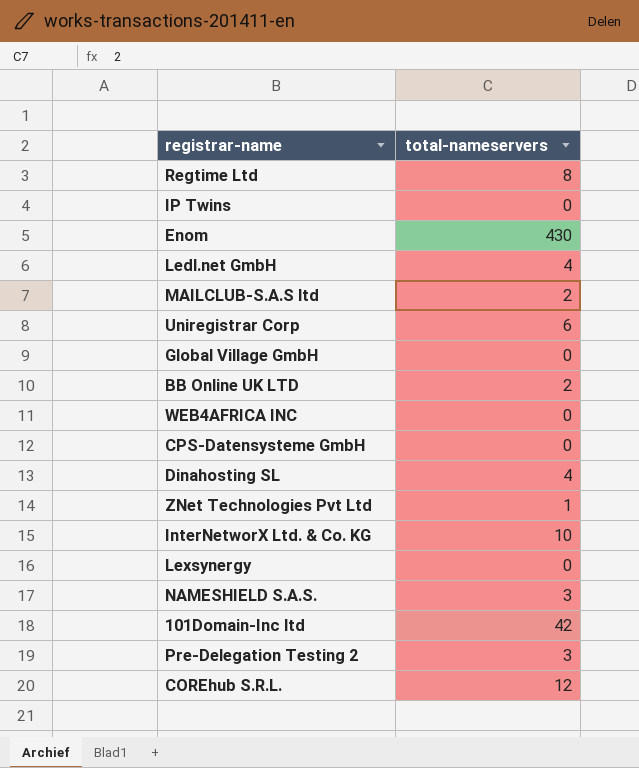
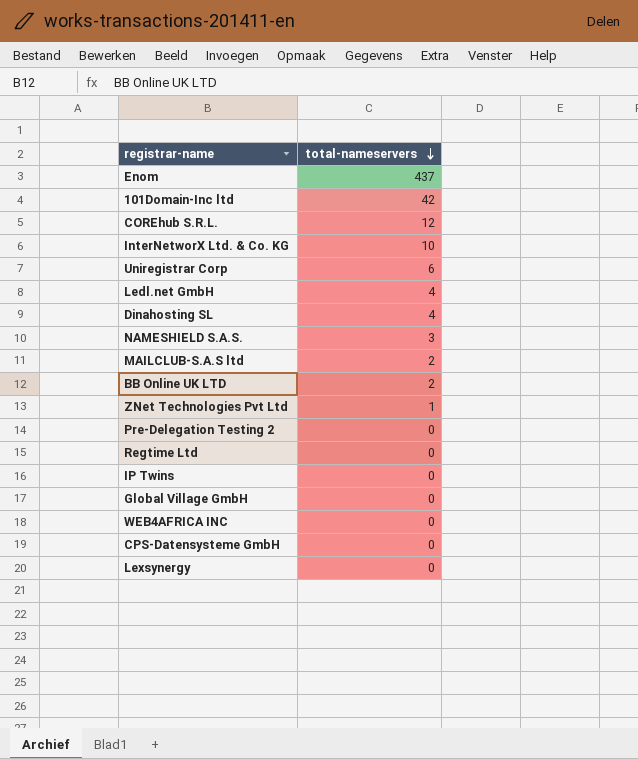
row order: none -> total-nameservers descending
Enom | total-nameservers: 430 -> 437
Pre-Delegation Testing 2 | total-nameservers: 3 -> 0
Regtime Ltd | total-nameservers: 8 -> 0

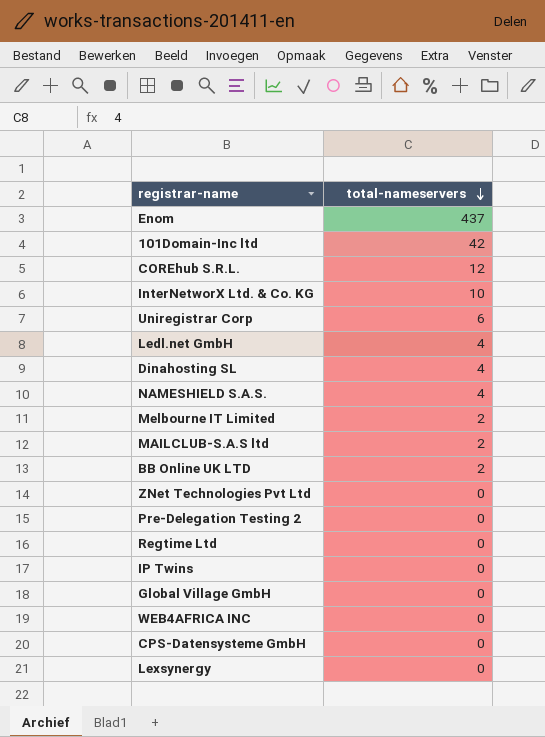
NAMESHIELD S.A.S. | total-nameservers: 3 -> 4
row Melbourne IT Limited: none -> 2
ZNet Technologies Pvt Ltd | total-nameservers: 1 -> 0

